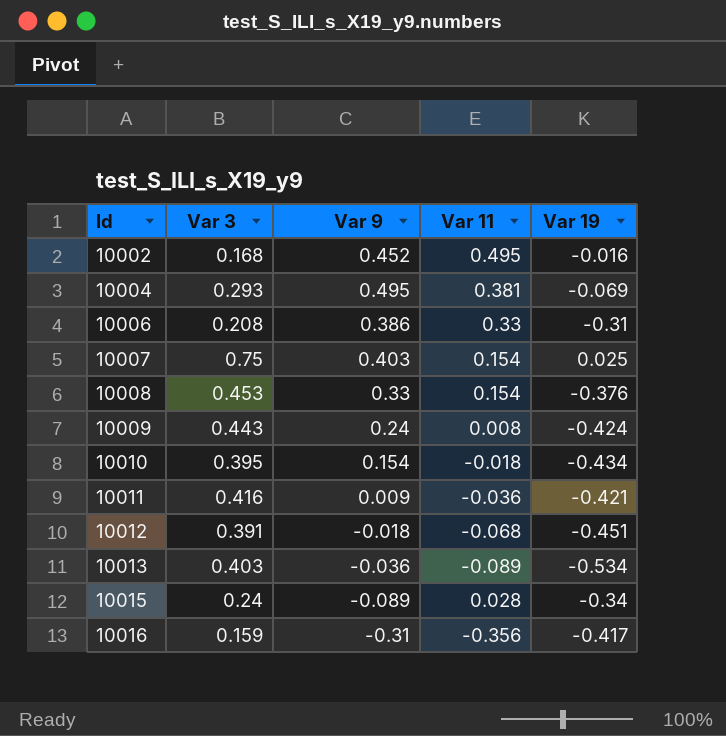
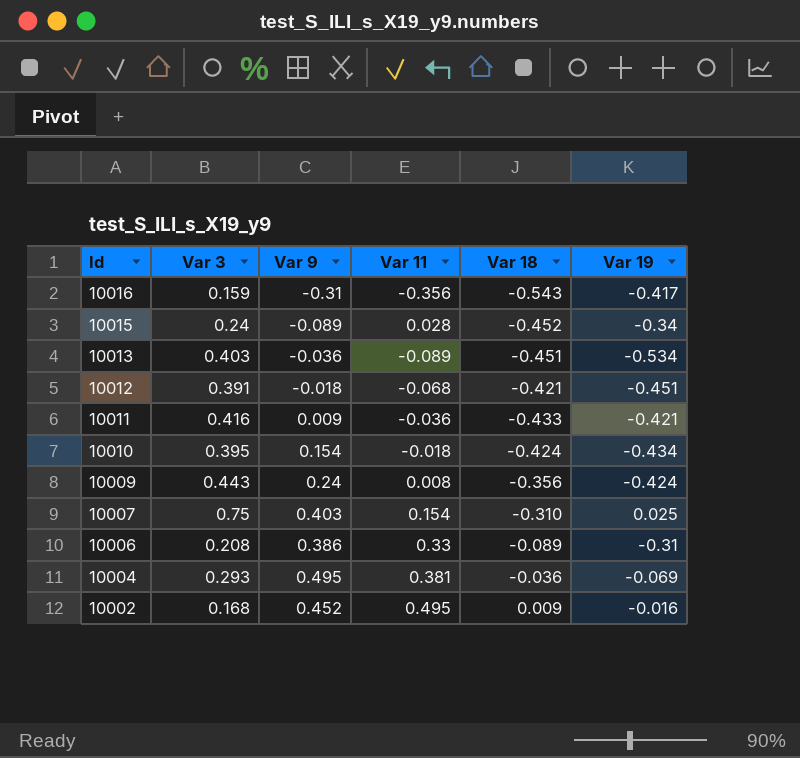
row order: Id ascending -> Id descending
column Var 18 | position: none -> 5
row 10008: 0.453 | 0.33 | 0.154 | -0.376 -> none

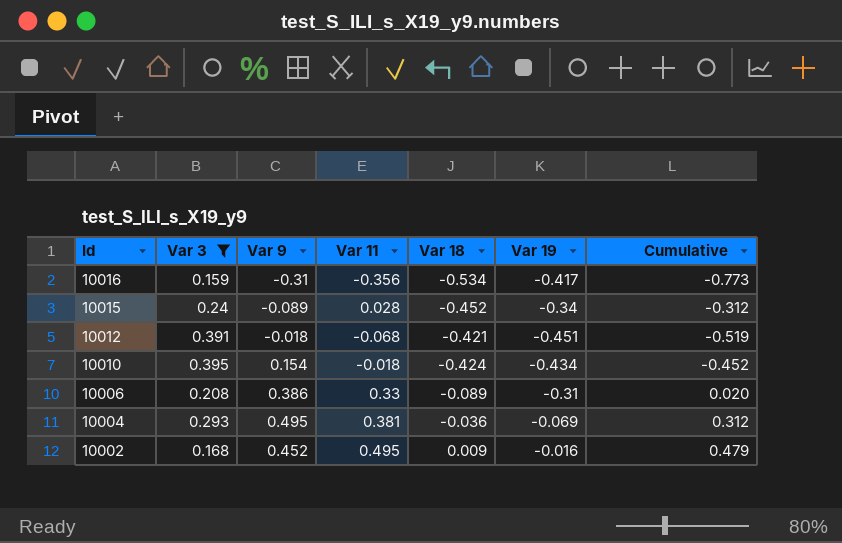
filter: none -> Var 3 <= 0.395
column Cumulative | formula: none -> [Var 11] + [Var 19]
10016 | Var 18: -0.543 -> -0.534

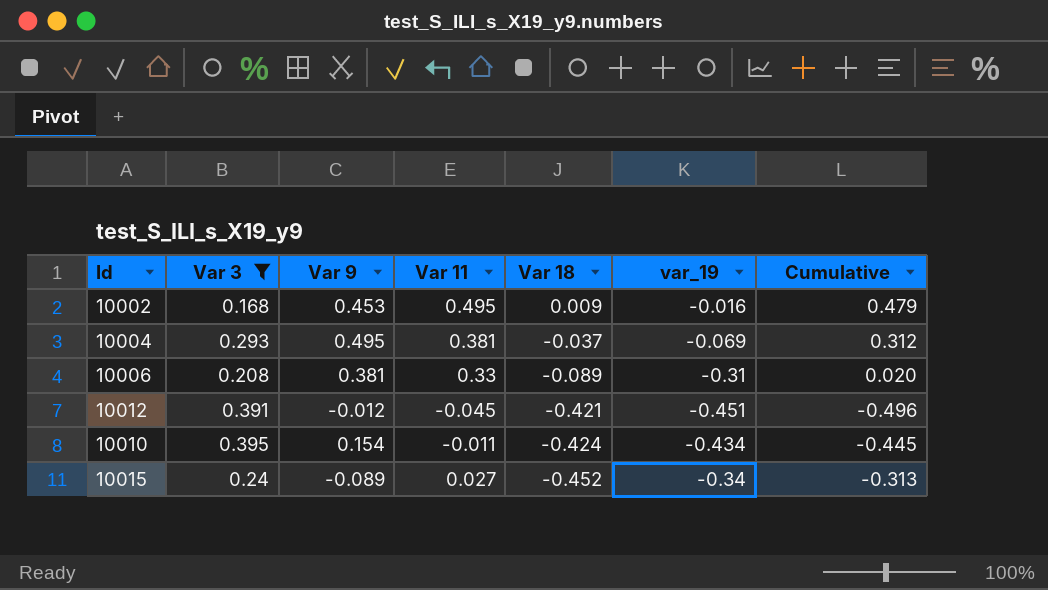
row order: Id descending -> Var 18 descending
column name: Var 19 -> var_19
row 10016: 0.159 | -0.31 | -0.356 | -0.534 | -0.417 | -0.773 -> none
10002 | Var 9: 0.452 -> 0.453
10004 | Var 18: -0.036 -> -0.037
10006 | Var 9: 0.386 -> 0.381
10012 | Var 9: -0.018 -> -0.012
10012 | Var 11: -0.068 -> -0.045
10012 | Cumulative: -0.519 -> -0.496
10010 | Var 11: -0.018 -> -0.011
10010 | Cumulative: -0.452 -> -0.445
10015 | Var 11: 0.028 -> 0.027
10015 | Cumulative: -0.312 -> -0.313

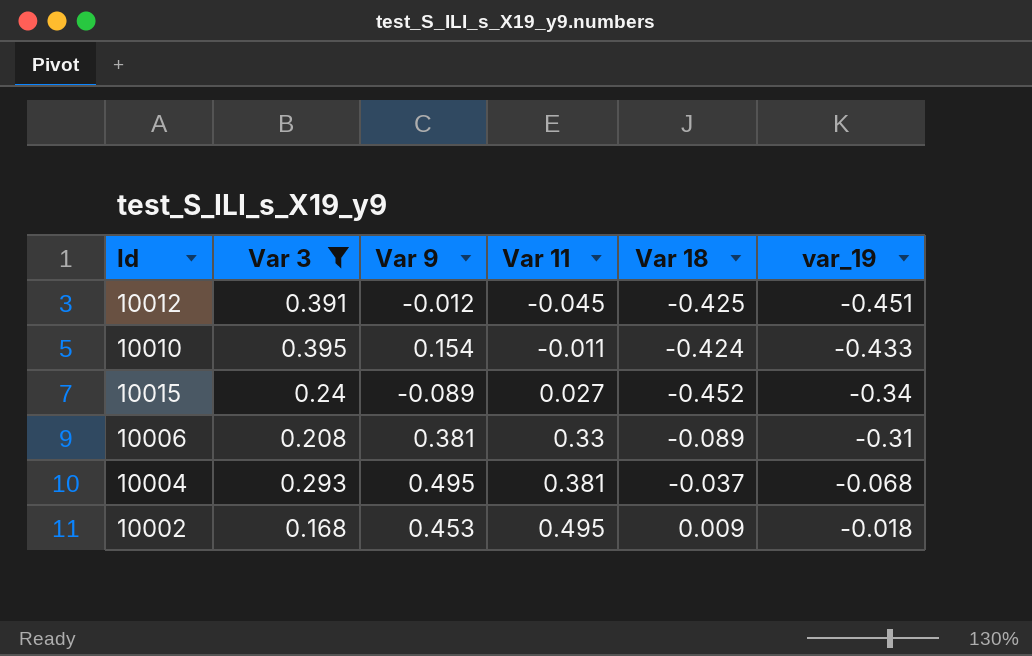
row order: Var 18 descending -> Var 11 ascending
column Cumulative | formula: [Var 11] + [var_19] -> none
10012 | Var 18: -0.421 -> -0.425
10010 | var_19: -0.434 -> -0.433
10004 | var_19: -0.069 -> -0.068
10002 | var_19: -0.016 -> -0.018

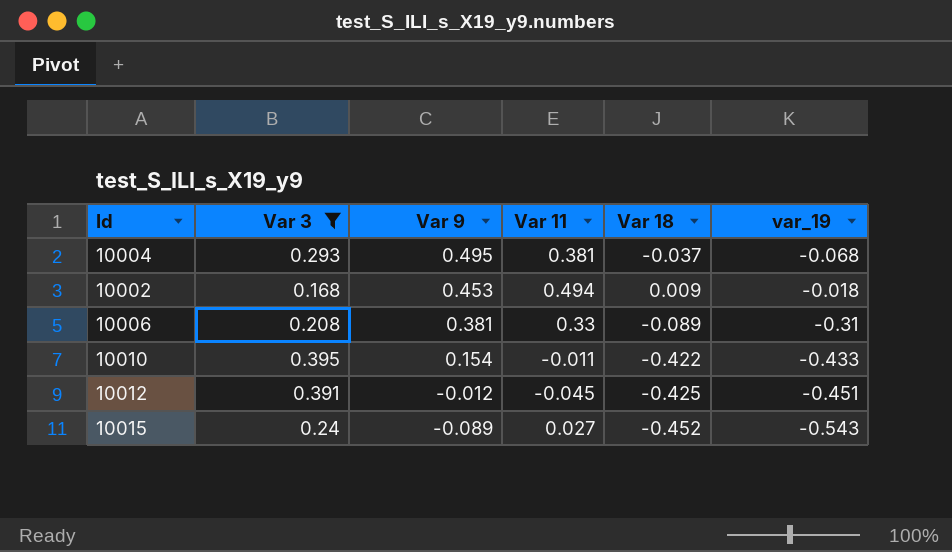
row order: Var 11 ascending -> Var 9 descending
10002 | Var 11: 0.495 -> 0.494
10010 | Var 18: -0.424 -> -0.422
10015 | var_19: -0.34 -> -0.543

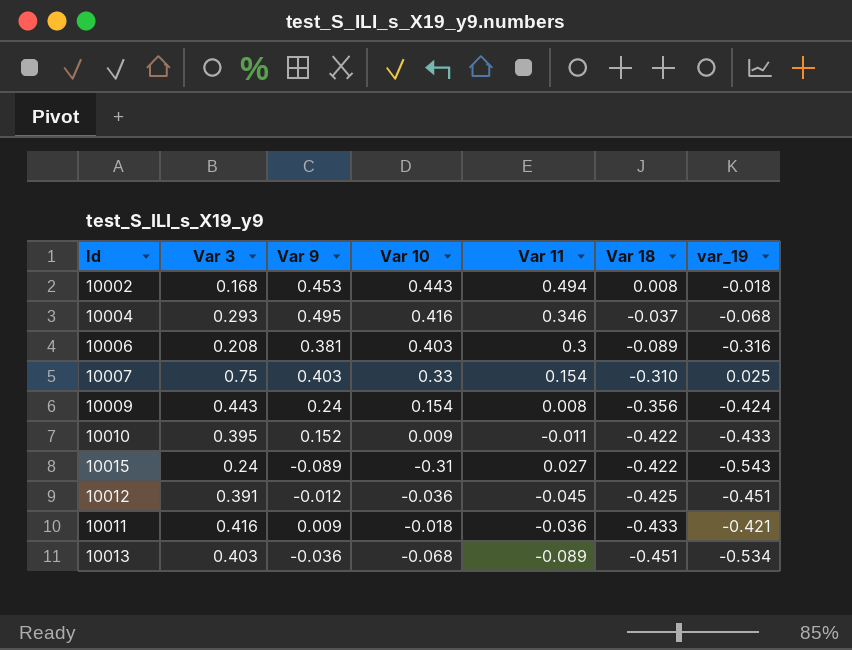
filter: Var 3 <= 0.395 -> none
row order: Var 9 descending -> Var 18 descending
column Var 10 | position: none -> 4
10002 | Var 18: 0.009 -> 0.008
10004 | Var 11: 0.381 -> 0.346
10006 | Var 11: 0.33 -> 0.3
10006 | var_19: -0.31 -> -0.316
10010 | Var 9: 0.154 -> 0.152
10015 | Var 18: -0.452 -> -0.422

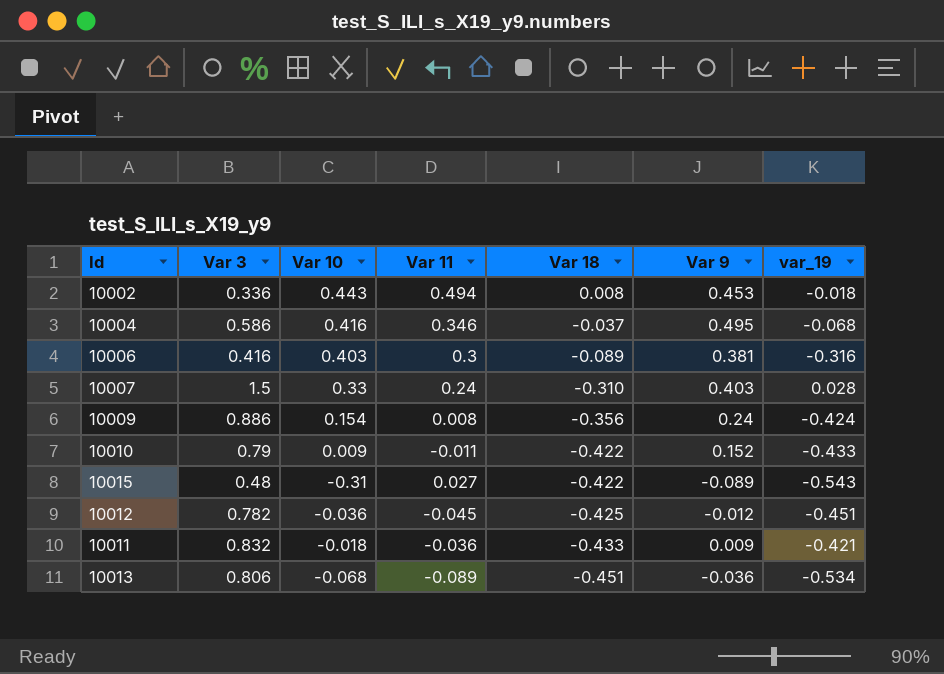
column Var 9 | position: 3 -> 6
10002 | Var 3: 0.168 -> 0.336
10004 | Var 3: 0.293 -> 0.586
10006 | Var 3: 0.208 -> 0.416
10007 | Var 3: 0.75 -> 1.5
10007 | Var 11: 0.154 -> 0.24
10007 | var_19: 0.025 -> 0.028
10009 | Var 3: 0.443 -> 0.886
10010 | Var 3: 0.395 -> 0.79
10015 | Var 3: 0.24 -> 0.48
10012 | Var 3: 0.391 -> 0.782
10011 | Var 3: 0.416 -> 0.832
10013 | Var 3: 0.403 -> 0.806

